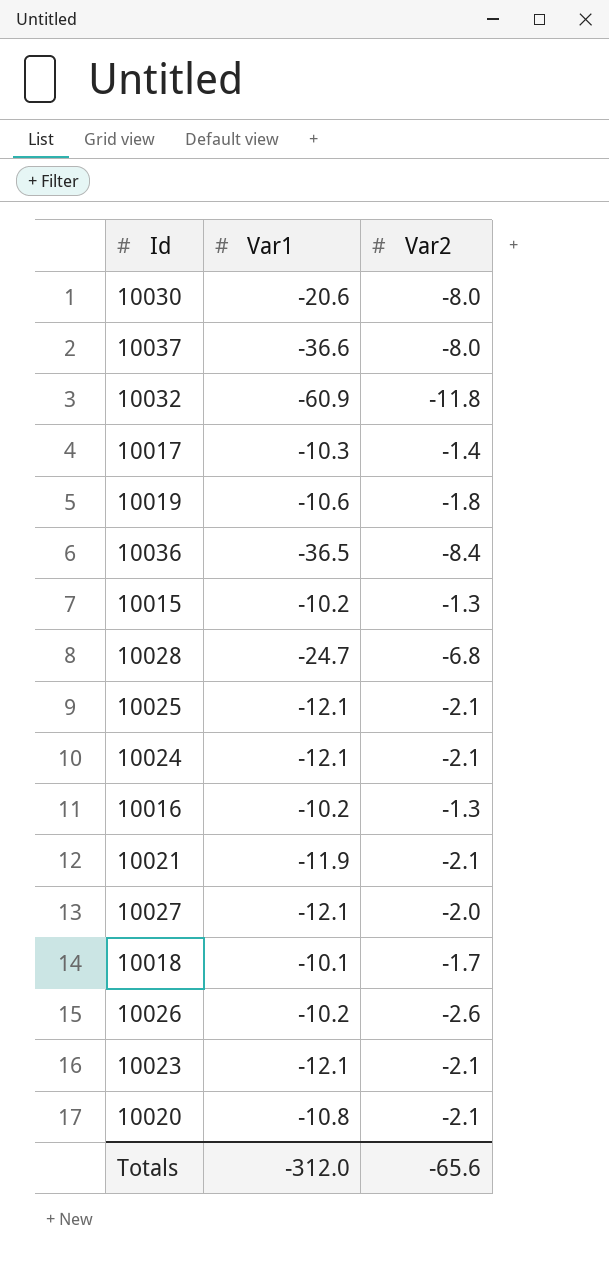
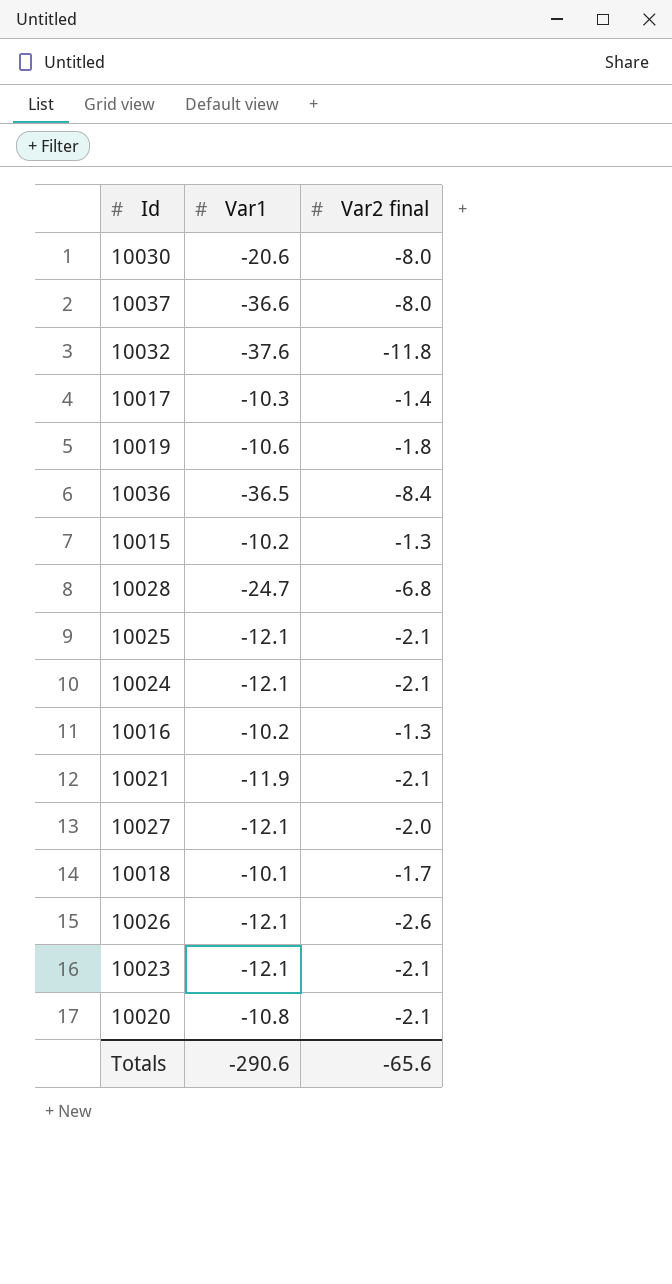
column name: Var2 -> Var2 final
10032 | Var1: -60.9 -> -37.6
10026 | Var1: -10.2 -> -12.1
Totals | Var1: -312.0 -> -290.6

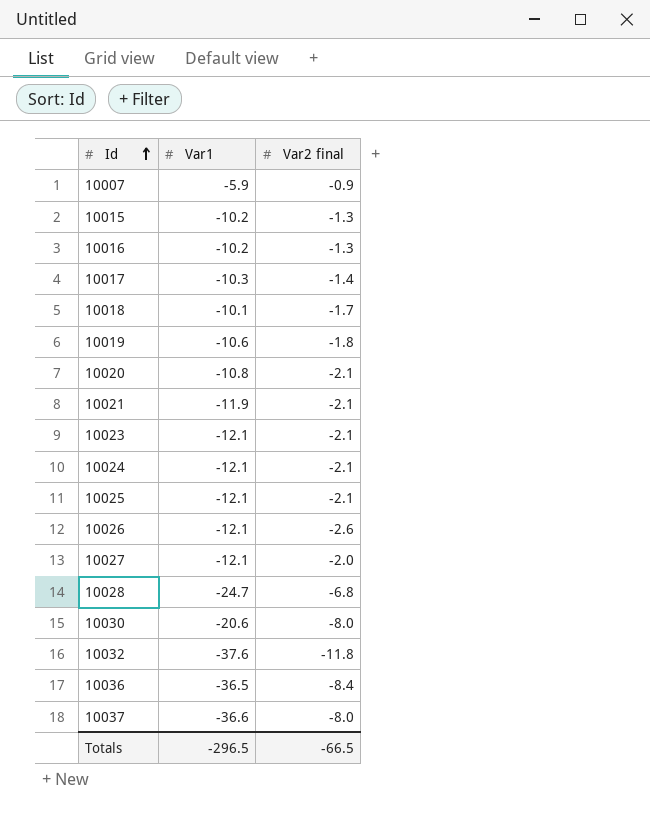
row order: none -> Id ascending
row 10007: none -> -5.9 | -0.9
Totals | Var1: -290.6 -> -296.5
Totals | Var2 final: -65.6 -> -66.5

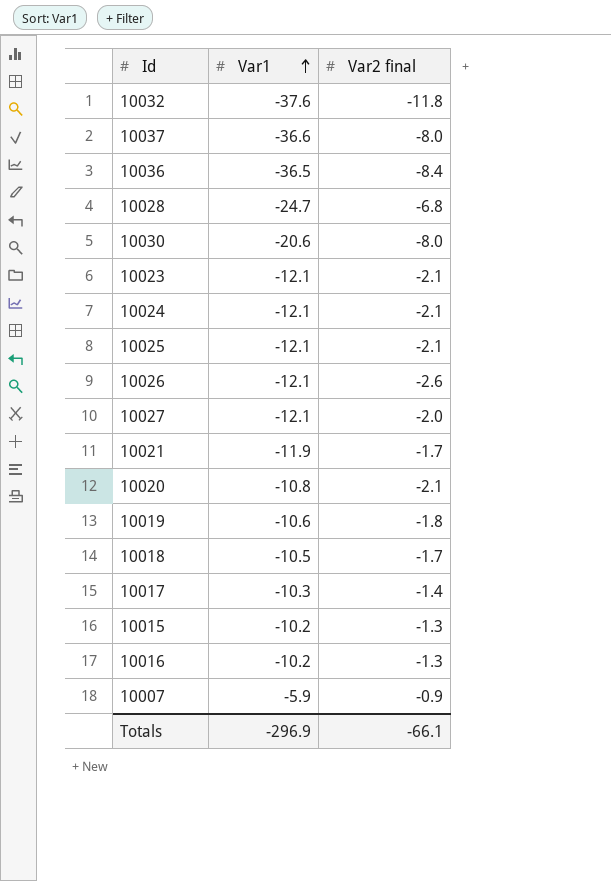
row order: Id ascending -> Var1 ascending
10021 | Var2 final: -2.1 -> -1.7
10018 | Var1: -10.1 -> -10.5
Totals | Var1: -296.5 -> -296.9
Totals | Var2 final: -66.5 -> -66.1

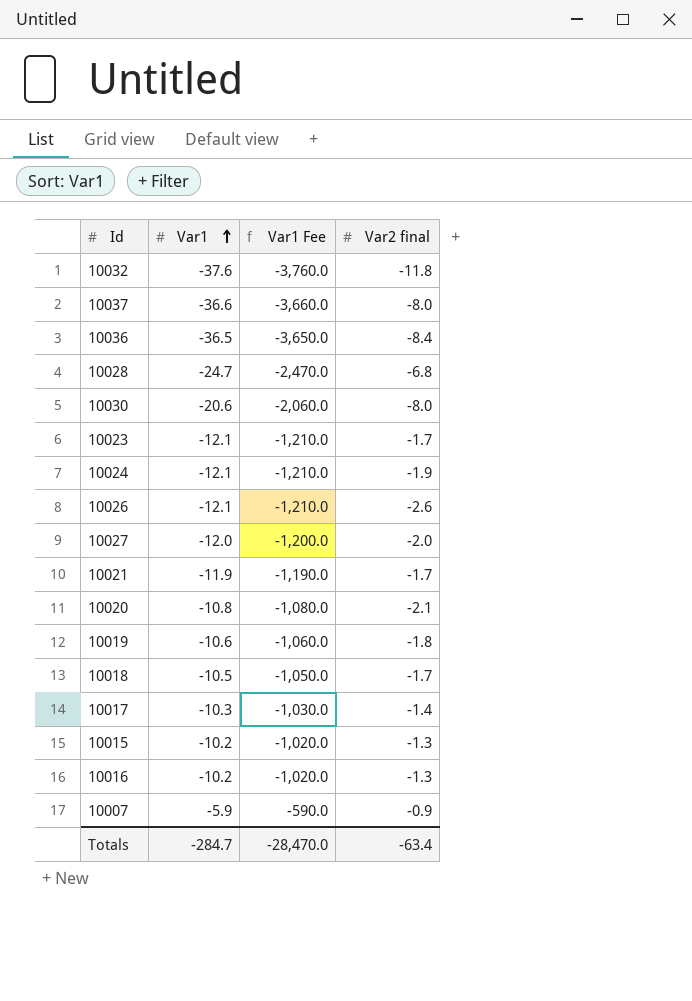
column Var1 Fee | formula: none -> [Var1] * 100
row 10025: -12.1 | -2.1 -> none
10023 | Var2 final: -2.1 -> -1.7
10024 | Var2 final: -2.1 -> -1.9
10027 | Var1: -12.1 -> -12.0
Totals | Var1: -296.9 -> -284.7
Totals | Var2 final: -66.1 -> -63.4

